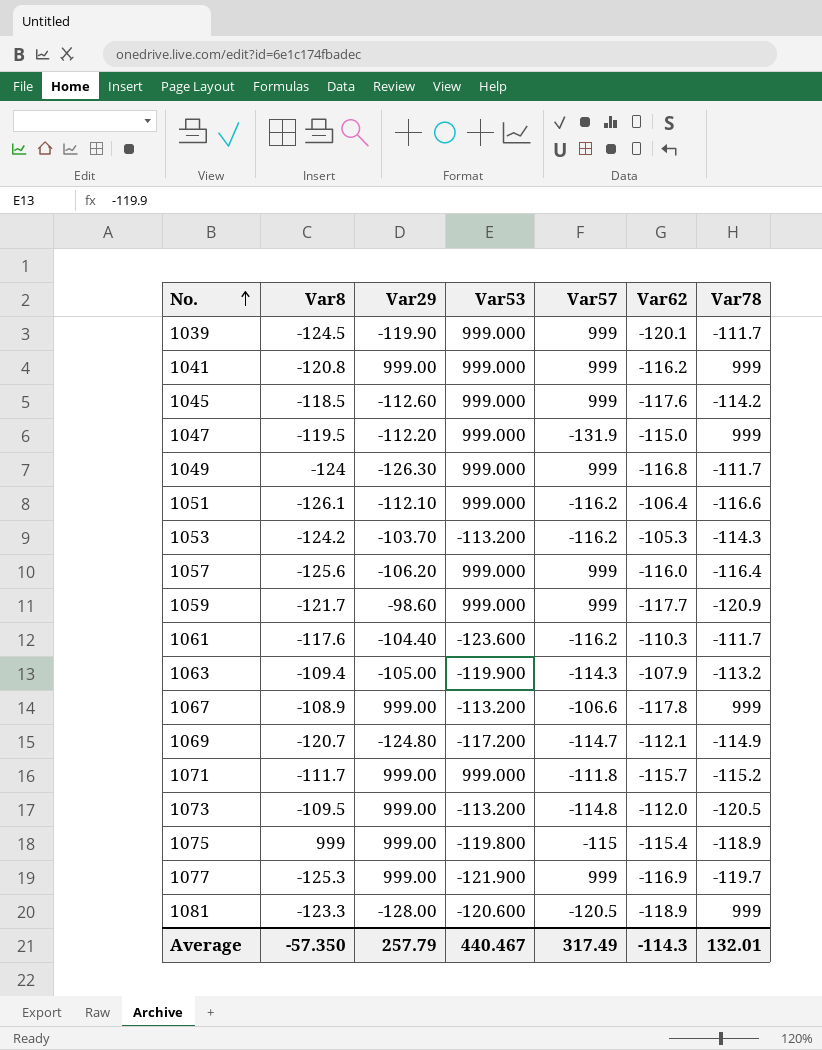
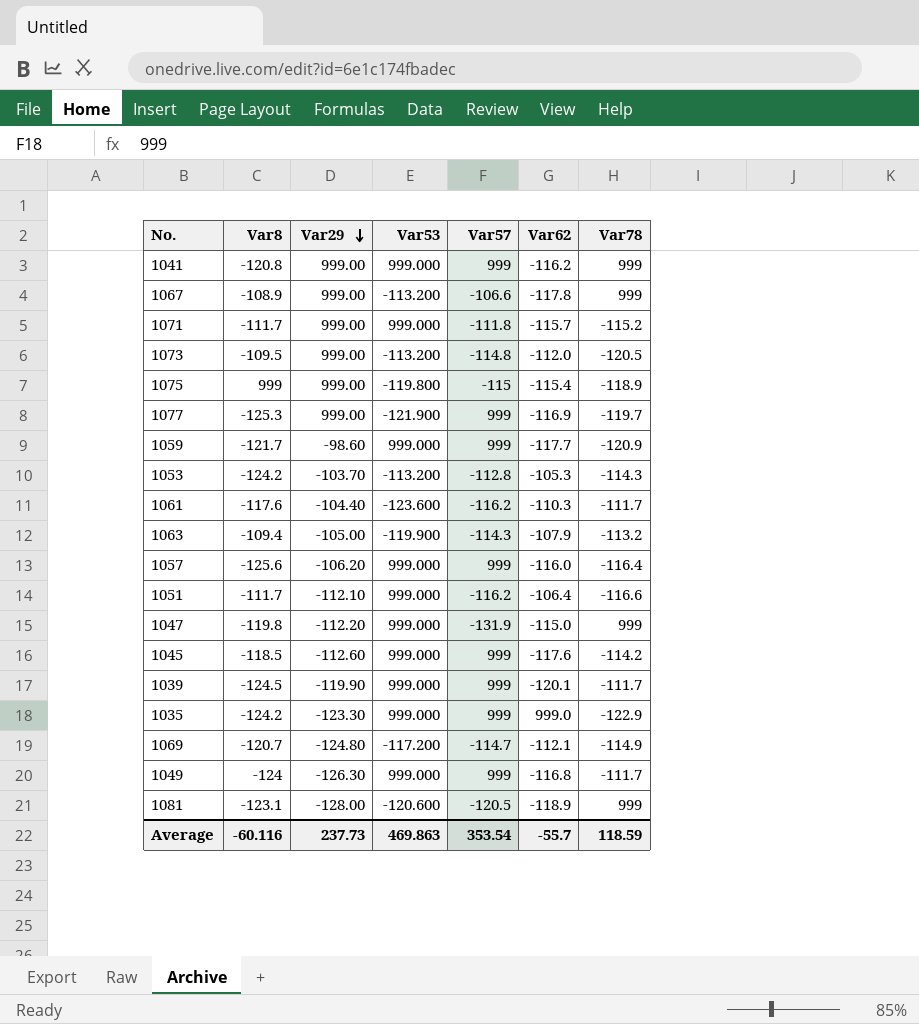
row order: No. ascending -> Var29 descending
1053 | Var57: -116.2 -> -112.8
1051 | Var8: -126.1 -> -111.7
1047 | Var8: -119.5 -> -119.8
row 1035: none -> -124.2 | -123.30 | 999.000 | 999 | 999.0 | -122.9
1081 | Var8: -123.3 -> -123.1
Average | Var8: -57.350 -> -60.116
Average | Var29: 257.79 -> 237.73
Average | Var53: 440.467 -> 469.863
Average | Var57: 317.49 -> 353.54
Average | Var62: -114.3 -> -55.7
Average | Var78: 132.01 -> 118.59

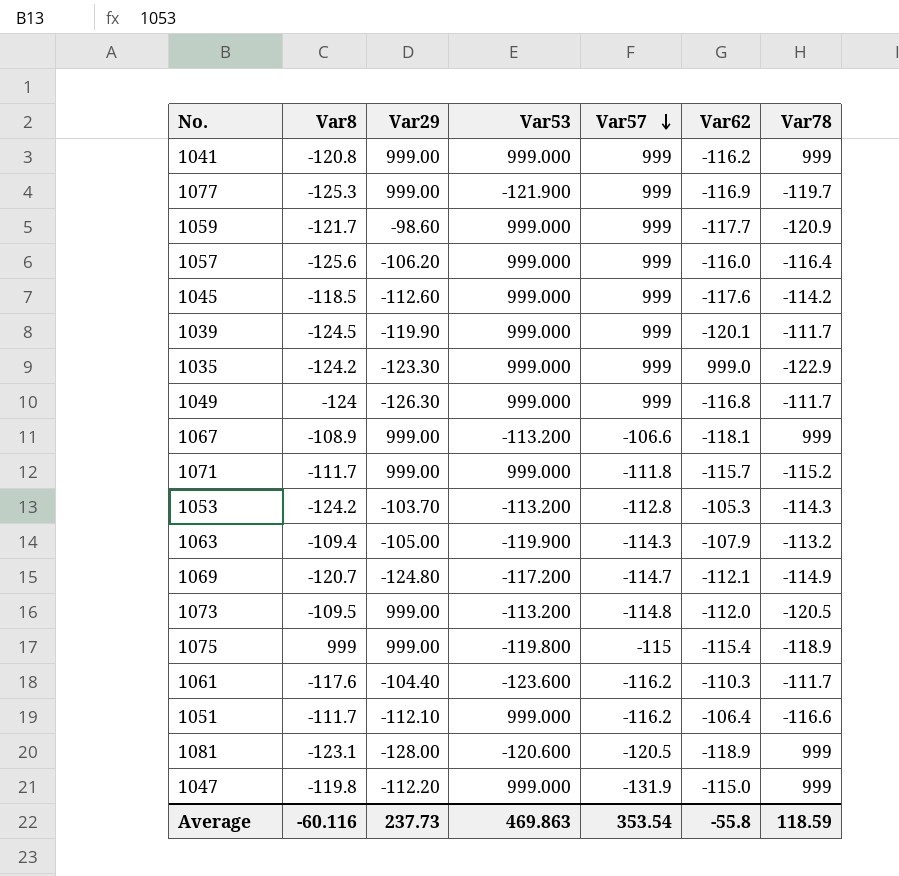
row order: Var29 descending -> Var57 descending
1067 | Var62: -117.8 -> -118.1
Average | Var62: -55.7 -> -55.8

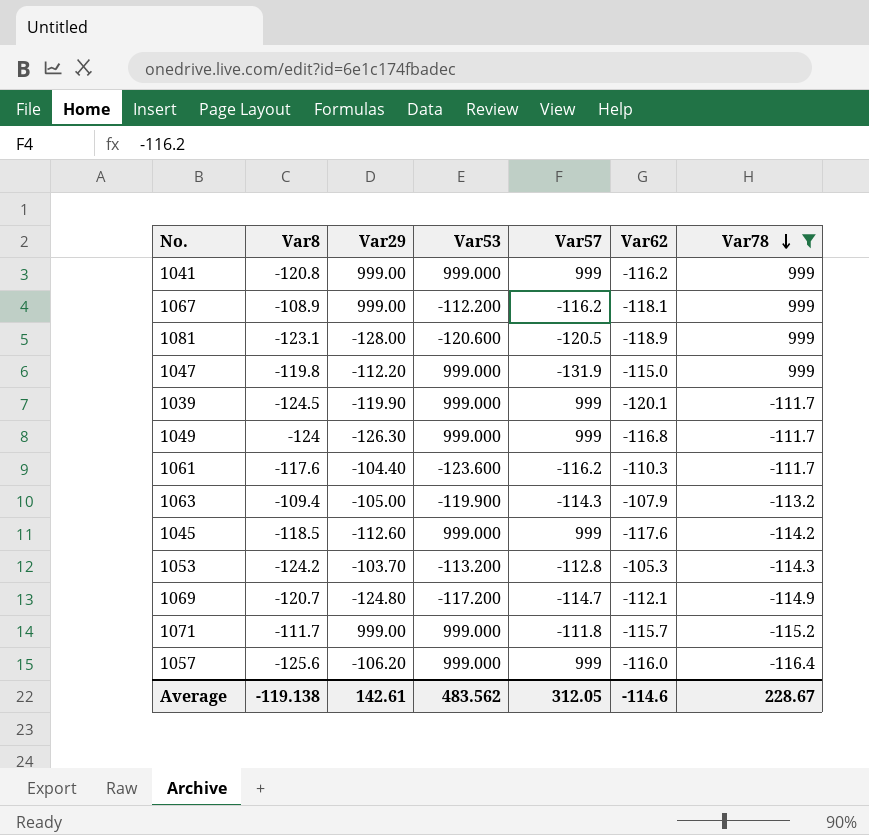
filter: none -> Var78 >= -116.4
row order: Var57 descending -> Var78 descending
1067 | Var53: -113.200 -> -112.200
1067 | Var57: -106.6 -> -116.2
Average | Var8: -60.116 -> -119.138
Average | Var29: 237.73 -> 142.61
Average | Var53: 469.863 -> 483.562
Average | Var57: 353.54 -> 312.05
Average | Var62: -55.8 -> -114.6
Average | Var78: 118.59 -> 228.67

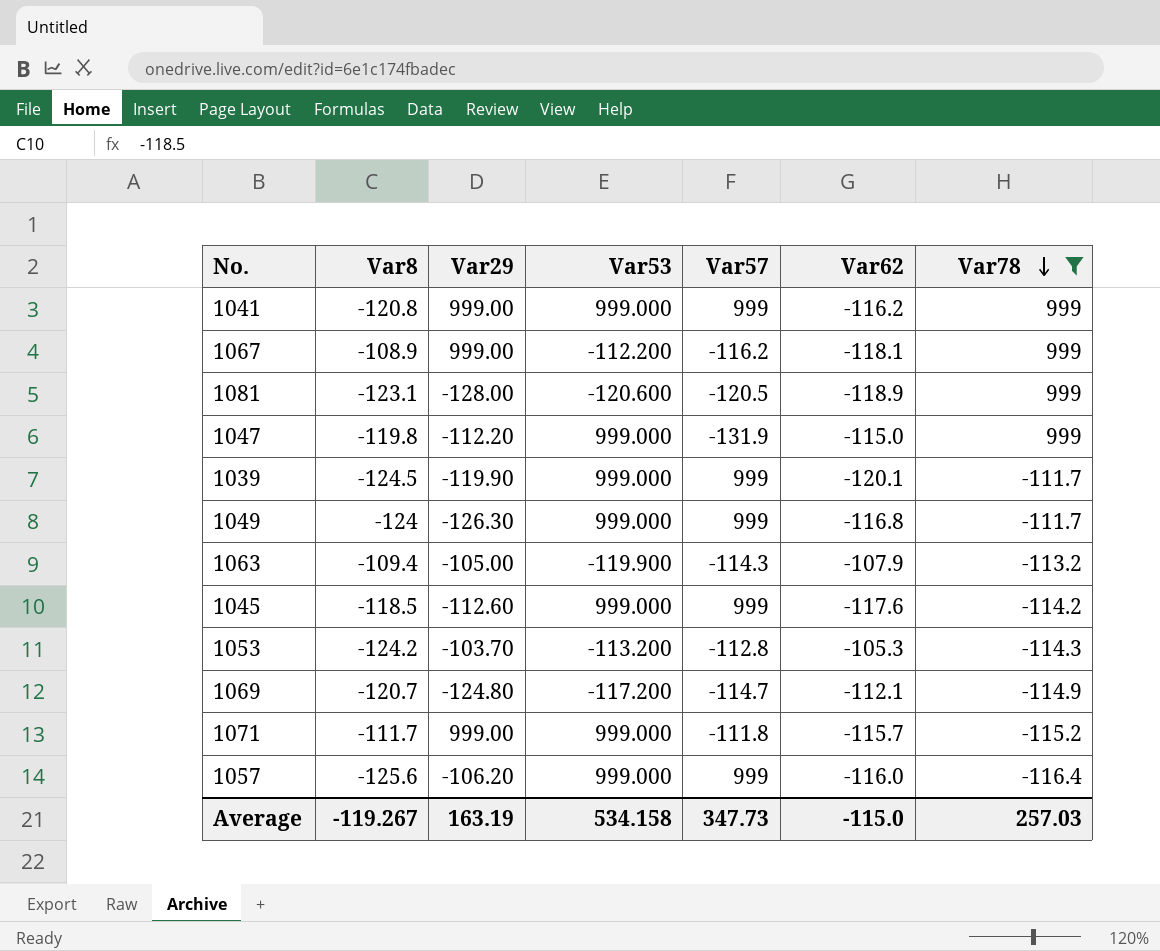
row 1061: -117.6 | -104.40 | -123.600 | -116.2 | -110.3 | -111.7 -> none
Average | Var8: -119.138 -> -119.267
Average | Var29: 142.61 -> 163.19
Average | Var53: 483.562 -> 534.158
Average | Var57: 312.05 -> 347.73
Average | Var62: -114.6 -> -115.0
Average | Var78: 228.67 -> 257.03

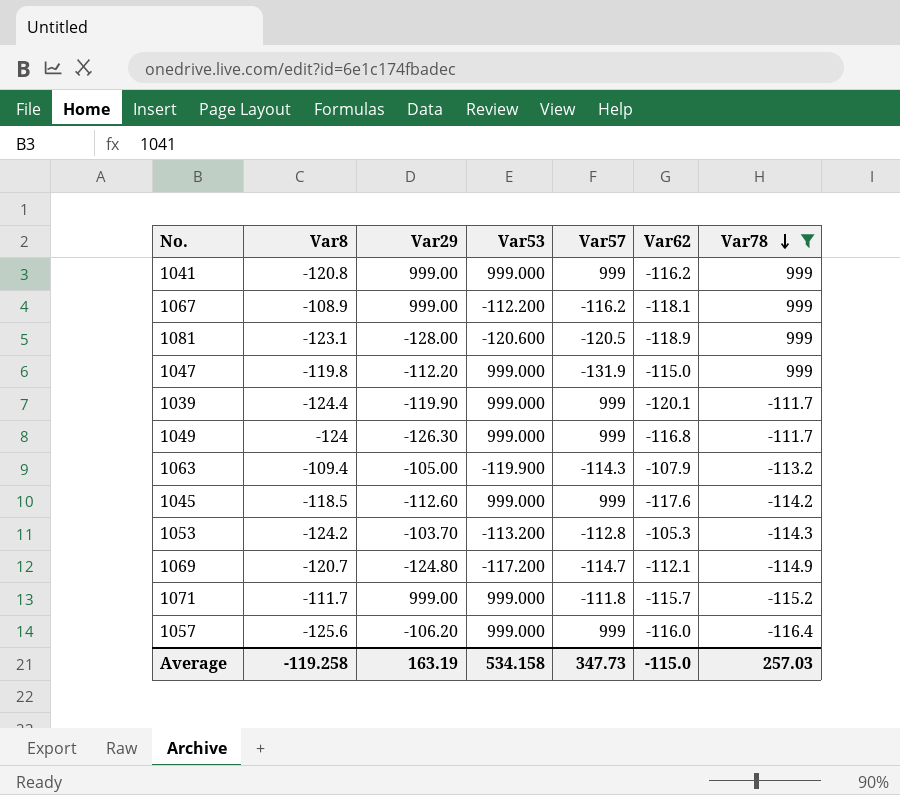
1039 | Var8: -124.5 -> -124.4
Average | Var8: -119.267 -> -119.258

